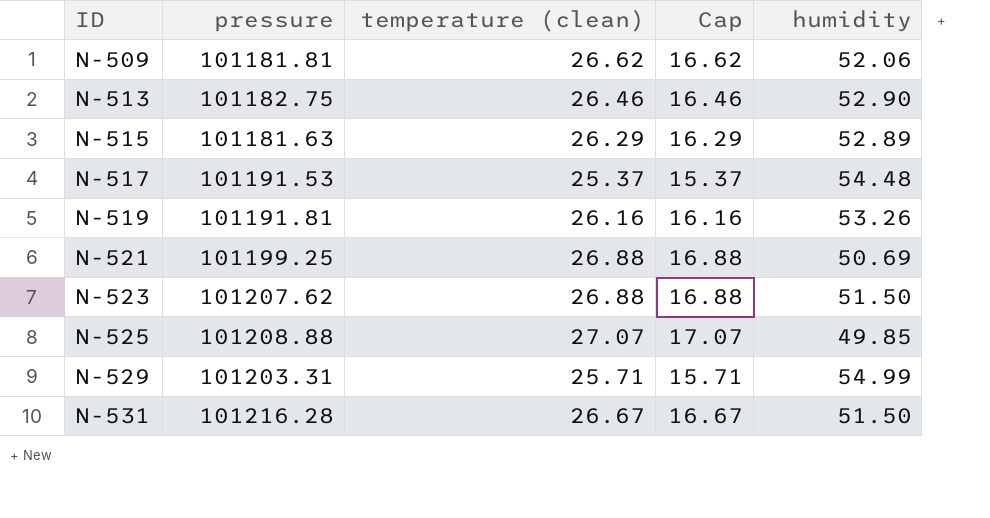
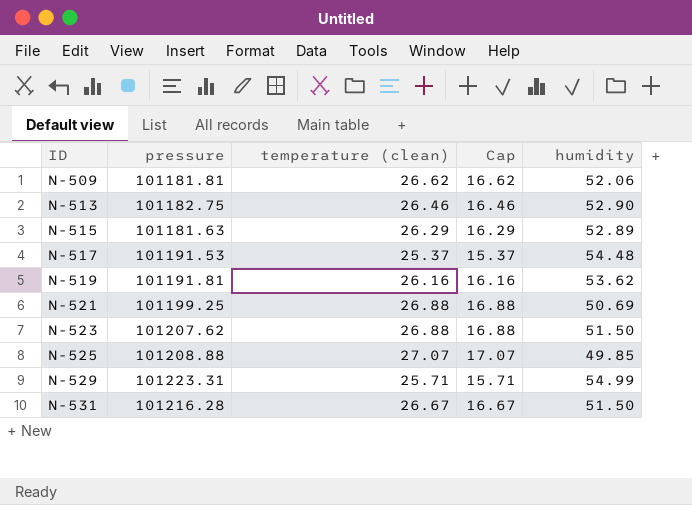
N-519 | humidity: 53.26 -> 53.62
N-529 | pressure: 101203.31 -> 101223.31

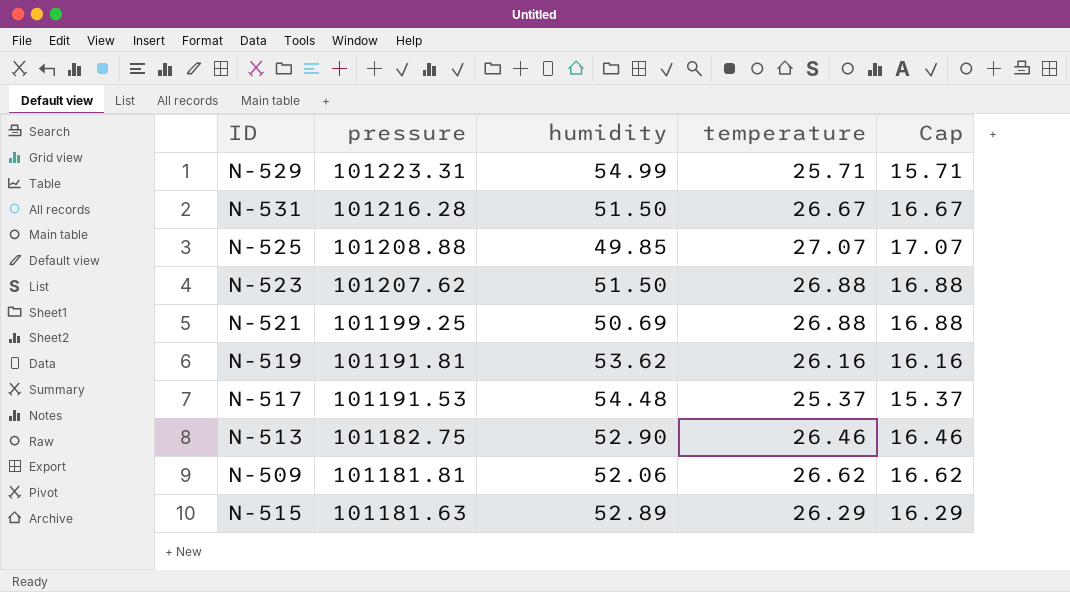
row order: ID ascending -> pressure descending
column humidity | position: 5 -> 3
column name: temperature (clean) -> temperature

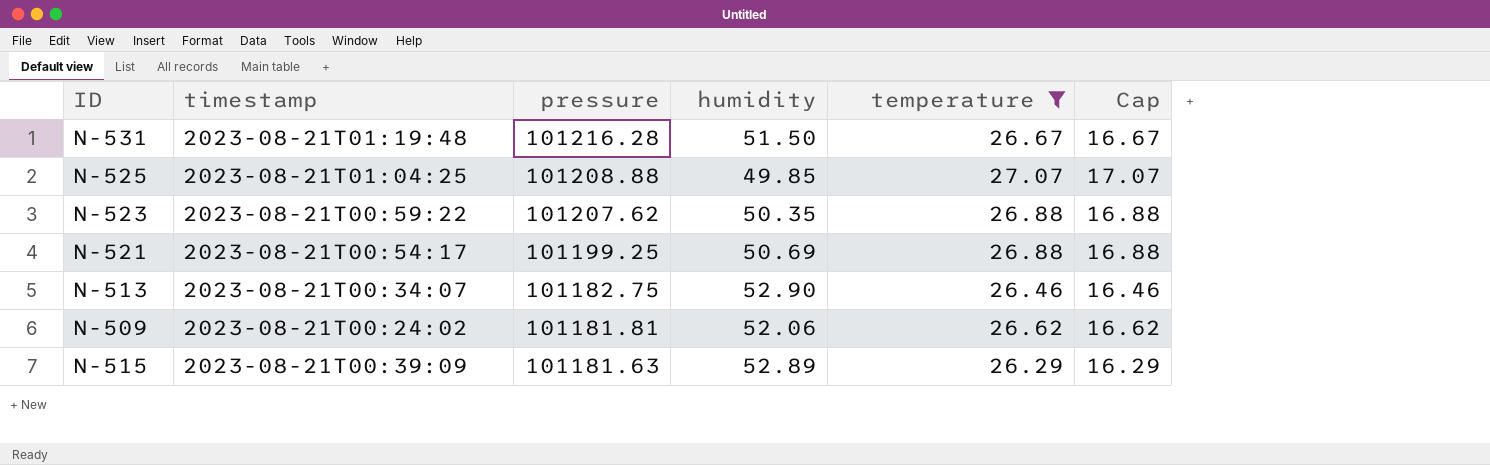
filter: none -> temperature >= 26.29
column timestamp | position: none -> 2
N-523 | humidity: 51.50 -> 50.35

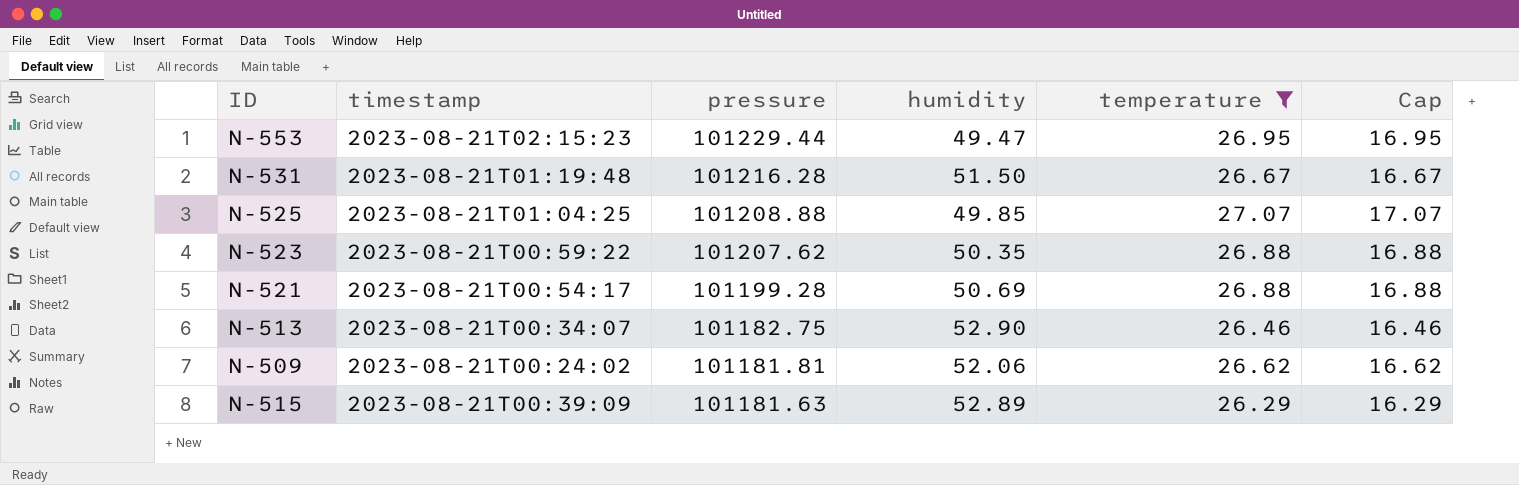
row N-553: none -> 2023-08-21T02:15:23 | 101229.44 | 49.47 | 26.95 | 16.95
N-521 | pressure: 101199.25 -> 101199.28

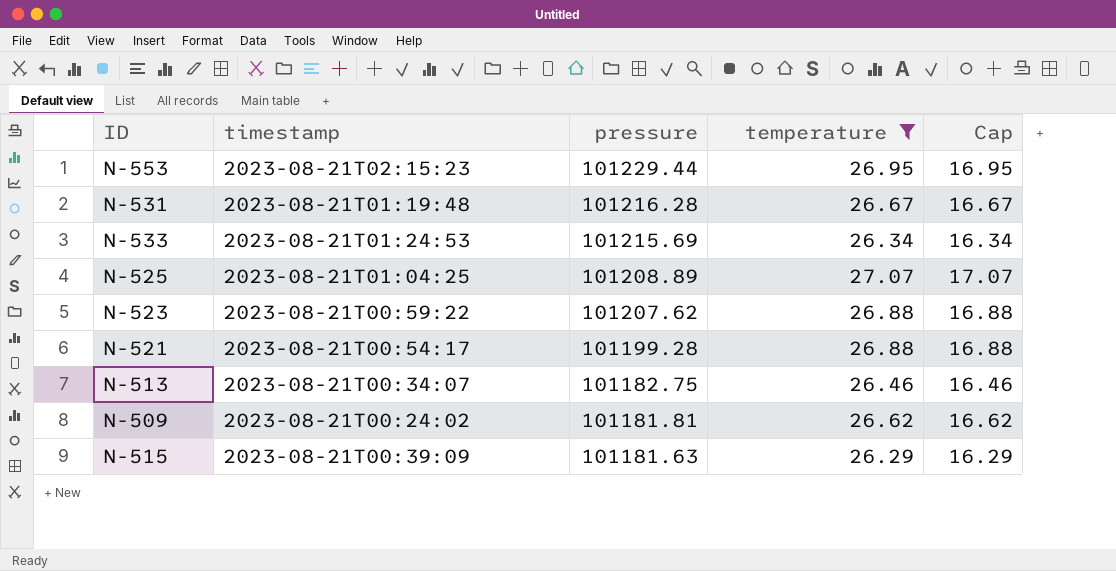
column humidity | position: 4 -> none
row N-533: none -> 2023-08-21T01:24:53 | 101215.69 | 26.34 | 16.34
N-525 | pressure: 101208.88 -> 101208.89

